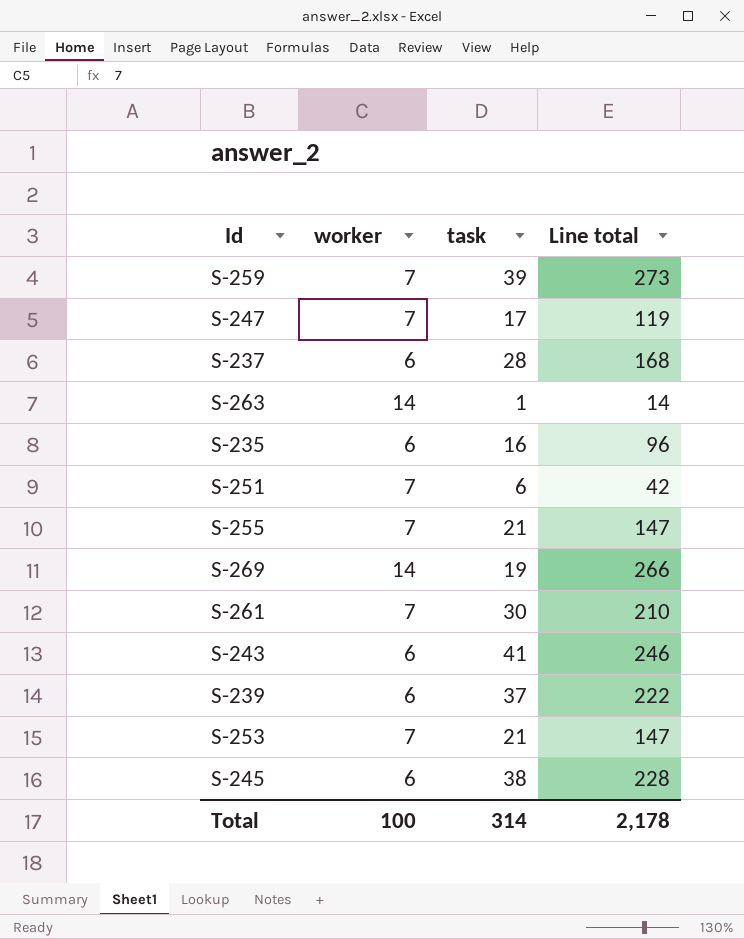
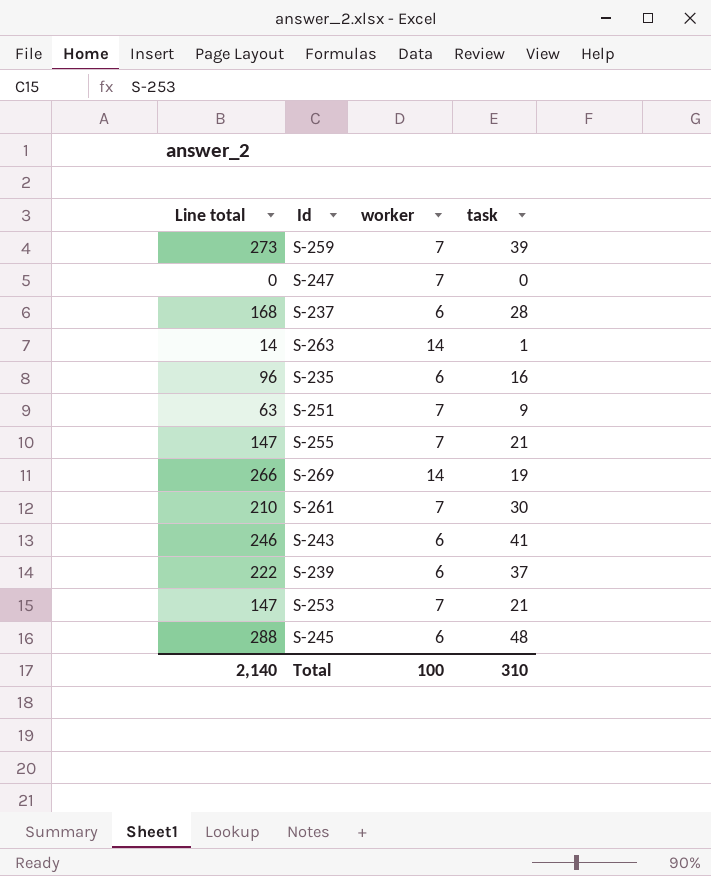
column Line total | position: 4 -> 1
S-247 | Line total: 119 -> 0
S-247 | task: 17 -> 0
S-251 | Line total: 42 -> 63
S-251 | task: 6 -> 9
S-245 | Line total: 228 -> 288
S-245 | task: 38 -> 48
Total | Line total: 2,178 -> 2,140
Total | task: 314 -> 310

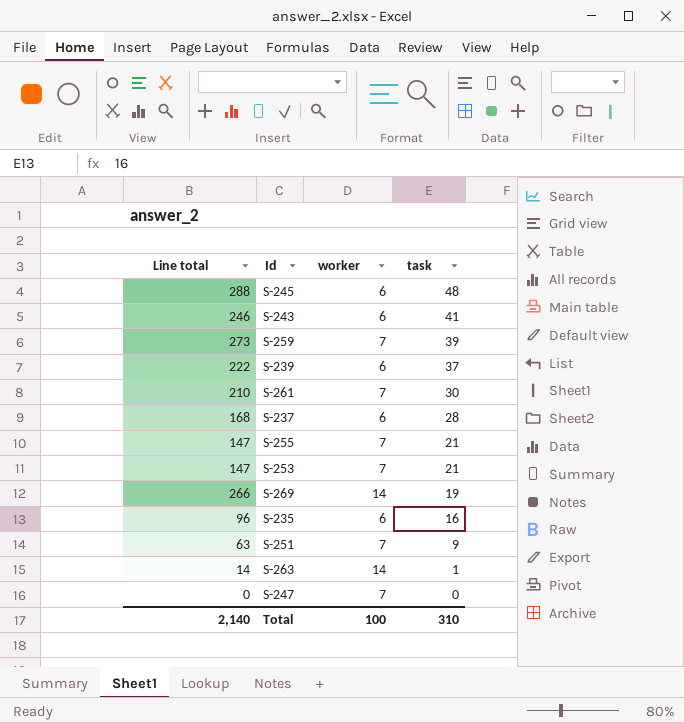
row order: none -> task descending

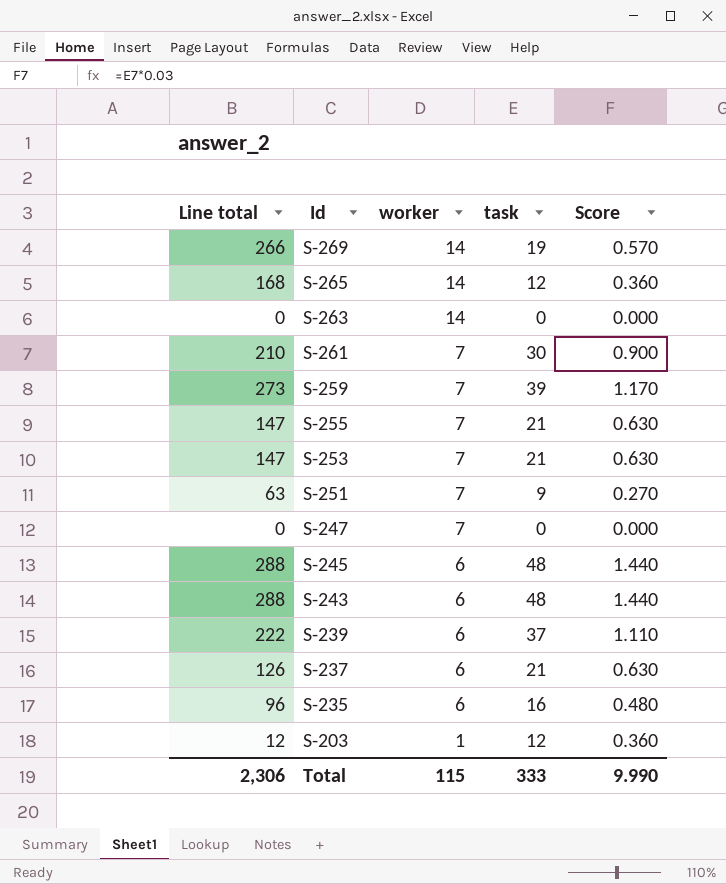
row order: task descending -> Id descending
column Score | formula: none -> [task] * 0.03
row S-265: none -> 168 | 14 | 12 | 0.360
S-263 | Line total: 14 -> 0
S-263 | task: 1 -> 0
S-243 | Line total: 246 -> 288
S-243 | task: 41 -> 48
S-237 | Line total: 168 -> 126
S-237 | task: 28 -> 21
row S-203: none -> 12 | 1 | 12 | 0.360
Total | Line total: 2,140 -> 2,306
Total | worker: 100 -> 115
Total | task: 310 -> 333

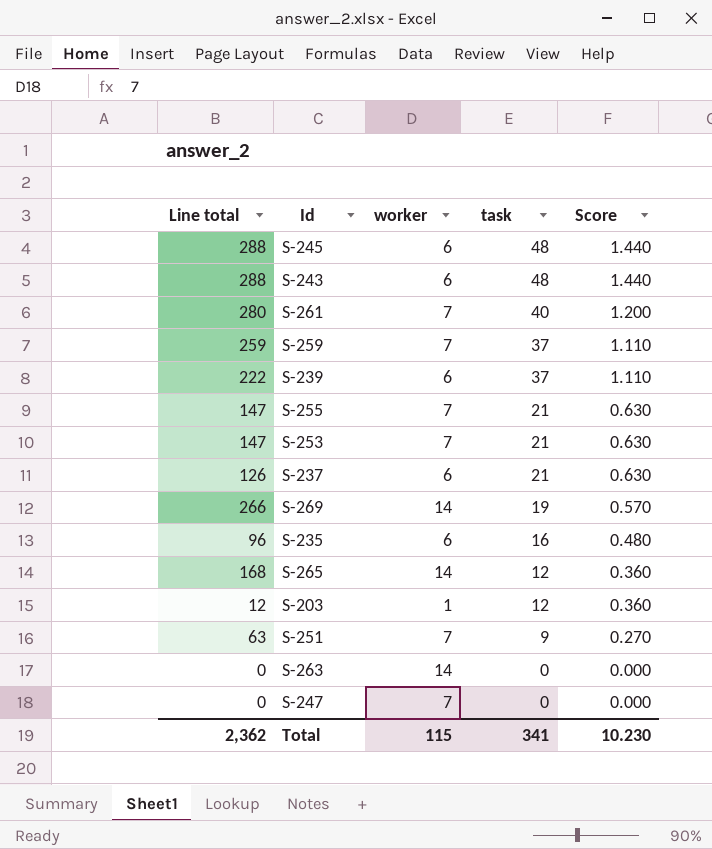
row order: Id descending -> task descending
S-261 | Line total: 210 -> 280
S-261 | task: 30 -> 40
S-261 | Score: 0.900 -> 1.200
S-259 | Line total: 273 -> 259
S-259 | task: 39 -> 37
S-259 | Score: 1.170 -> 1.110
Total | Line total: 2,306 -> 2,362
Total | task: 333 -> 341
Total | Score: 9.990 -> 10.230

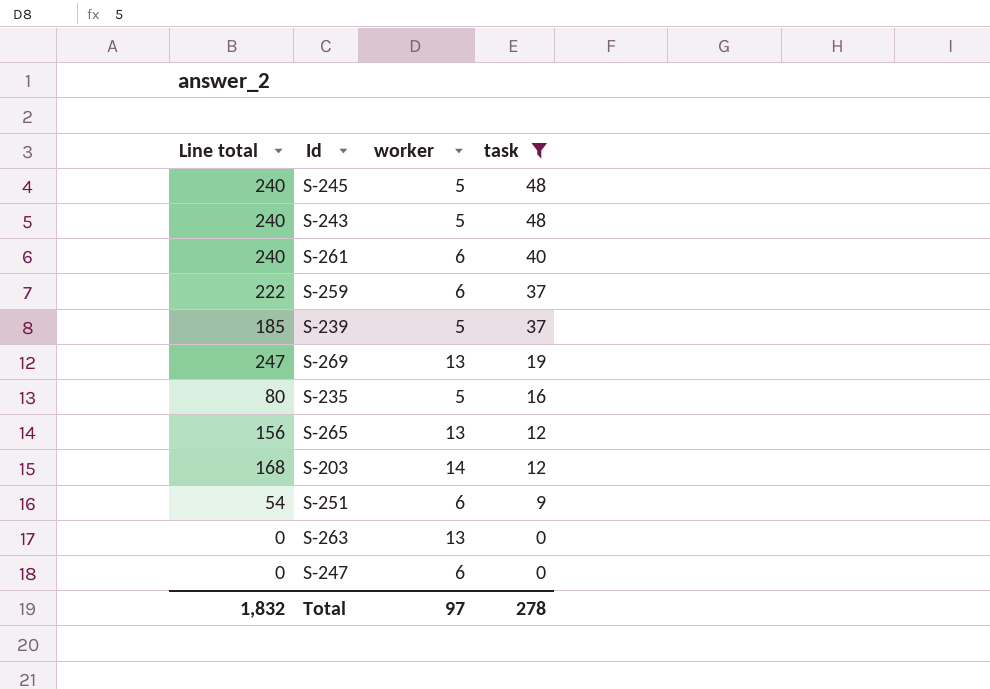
filter: none -> task != 21
column Score | formula: [task] * 0.03 -> none
S-245 | Line total: 288 -> 240
S-245 | worker: 6 -> 5
S-243 | Line total: 288 -> 240
S-243 | worker: 6 -> 5
S-261 | Line total: 280 -> 240
S-261 | worker: 7 -> 6
S-259 | Line total: 259 -> 222
S-259 | worker: 7 -> 6
S-239 | Line total: 222 -> 185
S-239 | worker: 6 -> 5
S-269 | Line total: 266 -> 247
S-269 | worker: 14 -> 13
S-235 | Line total: 96 -> 80
S-235 | worker: 6 -> 5
S-265 | Line total: 168 -> 156
S-265 | worker: 14 -> 13
S-203 | Line total: 12 -> 168
S-203 | worker: 1 -> 14
S-251 | Line total: 63 -> 54
S-251 | worker: 7 -> 6
S-263 | worker: 14 -> 13
S-247 | worker: 7 -> 6
Total | Line total: 2,362 -> 1,832
Total | worker: 115 -> 97
Total | task: 341 -> 278

